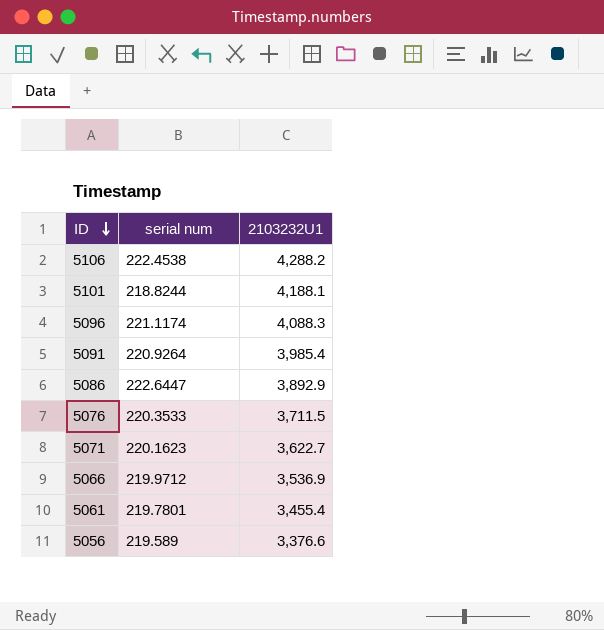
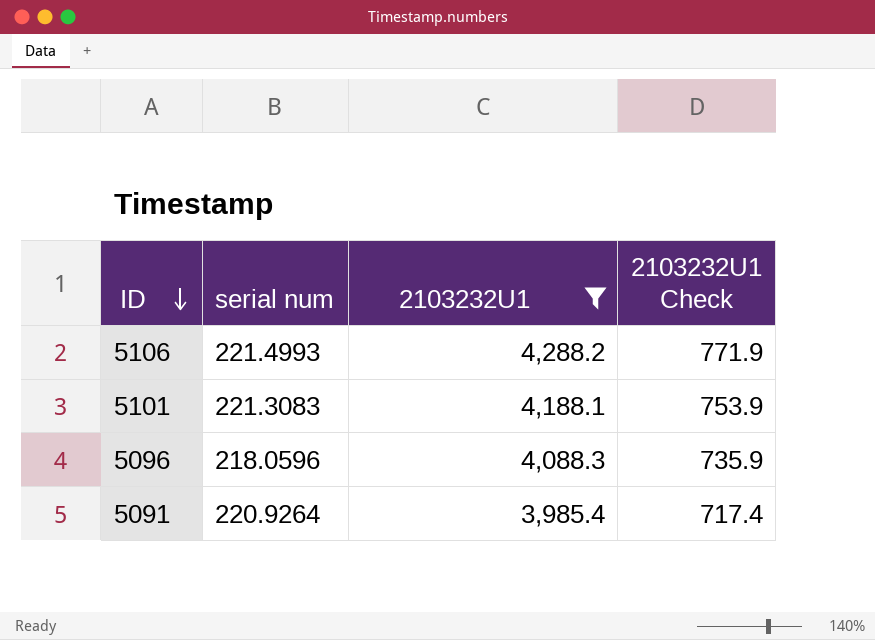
filter: none -> 2103232U1 >= 3,985.4
column 2103232U1 Check | formula: none -> [2103232U1] * 0.18
5106 | serial num: 222.4538 -> 221.4993
5101 | serial num: 218.8244 -> 221.3083
5096 | serial num: 221.1174 -> 218.0596

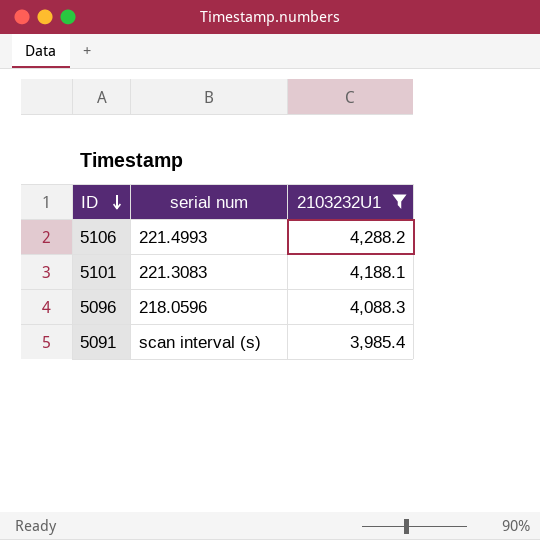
column 2103232U1 Check | formula: [2103232U1] * 0.18 -> none
5091 | serial num: 220.9264 -> scan interval (s)

